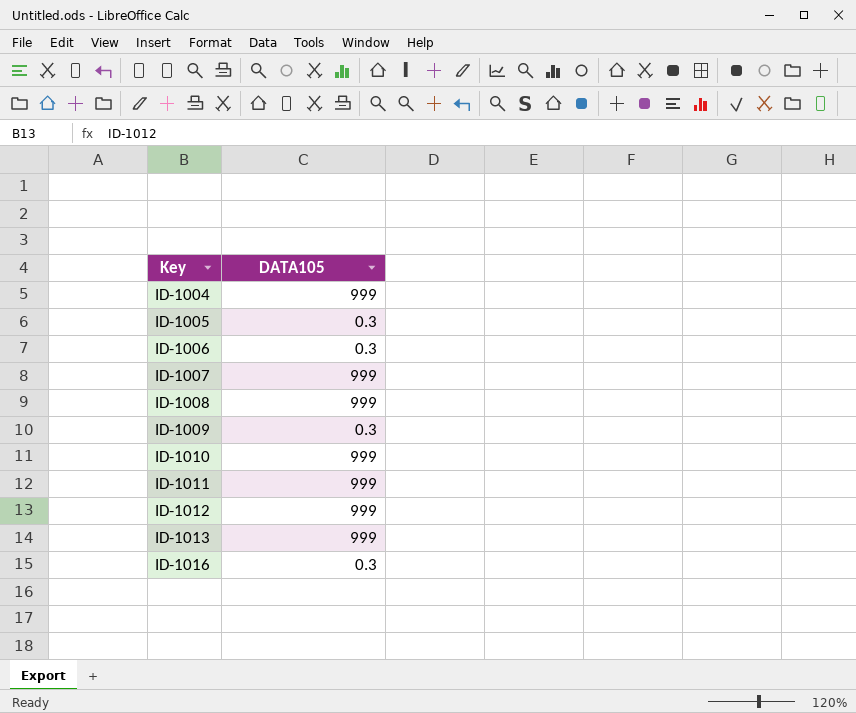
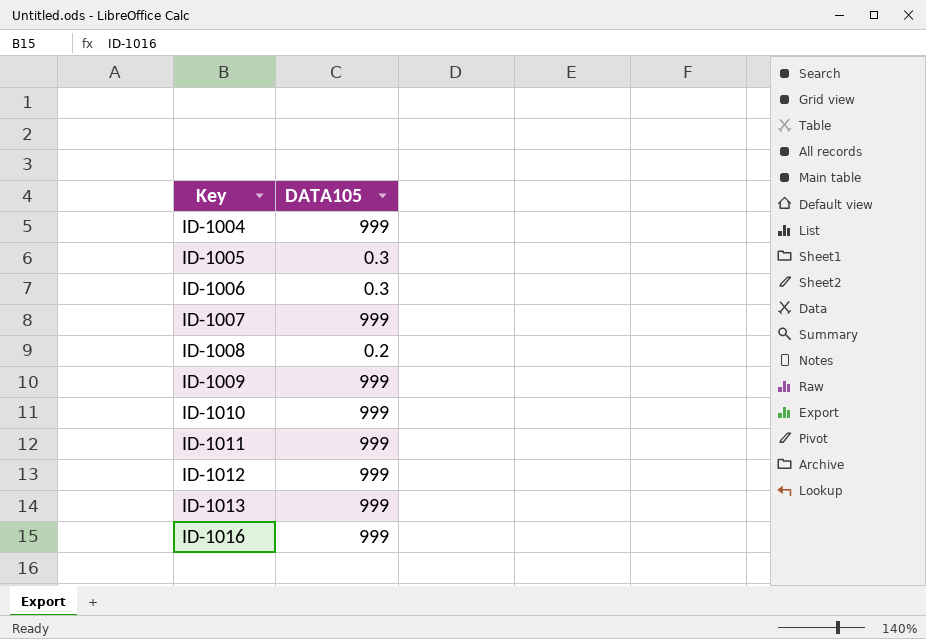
ID-1008 | DATA105: 999 -> 0.2
ID-1009 | DATA105: 0.3 -> 999
ID-1016 | DATA105: 0.3 -> 999

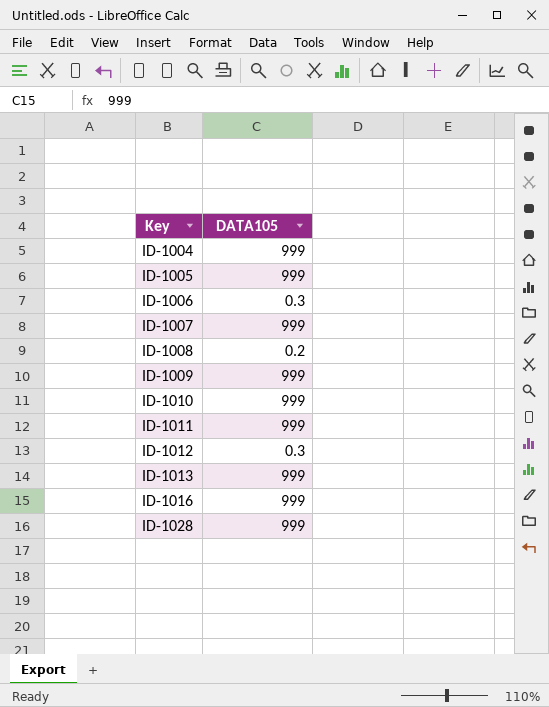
ID-1005 | DATA105: 0.3 -> 999
ID-1012 | DATA105: 999 -> 0.3
row ID-1028: none -> 999

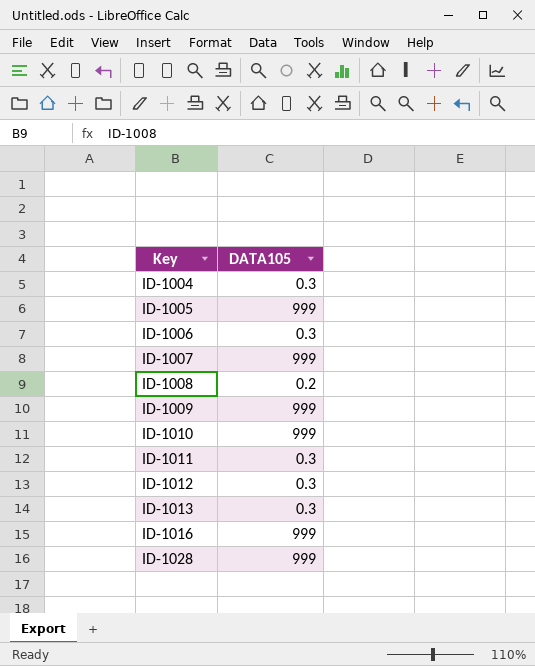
ID-1004 | DATA105: 999 -> 0.3
ID-1011 | DATA105: 999 -> 0.3
ID-1013 | DATA105: 999 -> 0.3

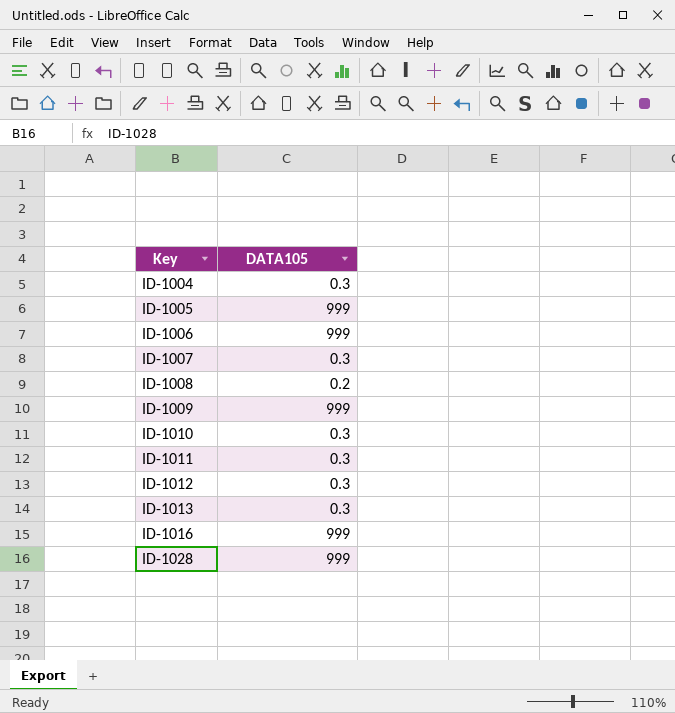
ID-1006 | DATA105: 0.3 -> 999
ID-1007 | DATA105: 999 -> 0.3
ID-1010 | DATA105: 999 -> 0.3

